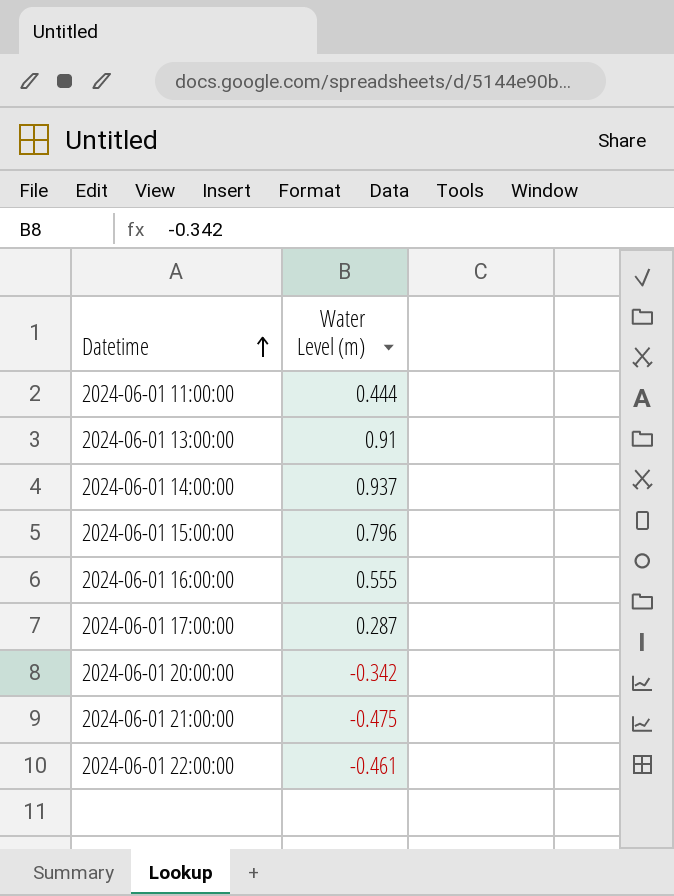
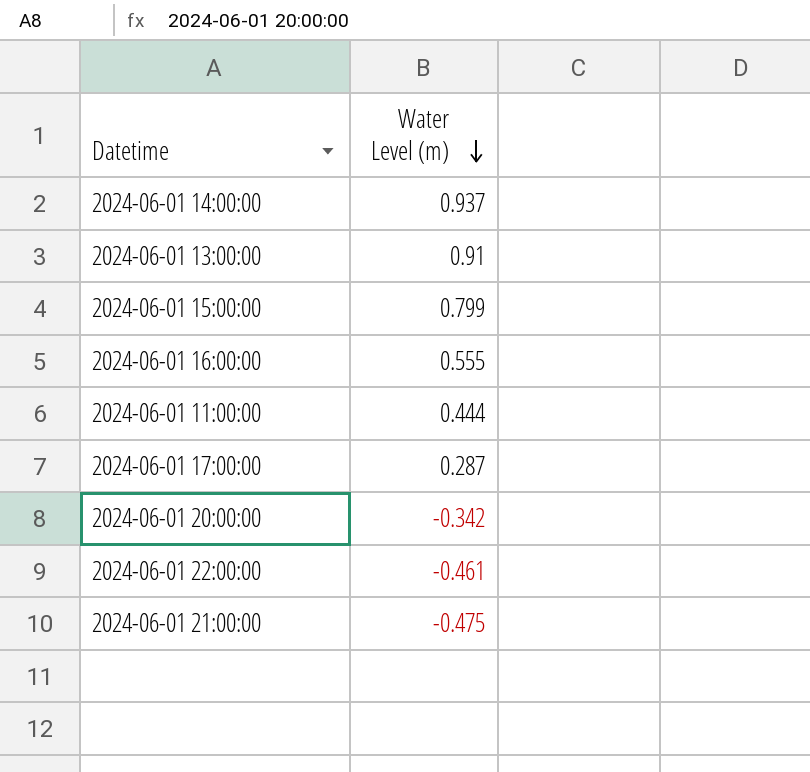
row order: Datetime ascending -> Water Level (m) descending
2024-06-01 15:00:00 | Water Level (m): 0.796 -> 0.799

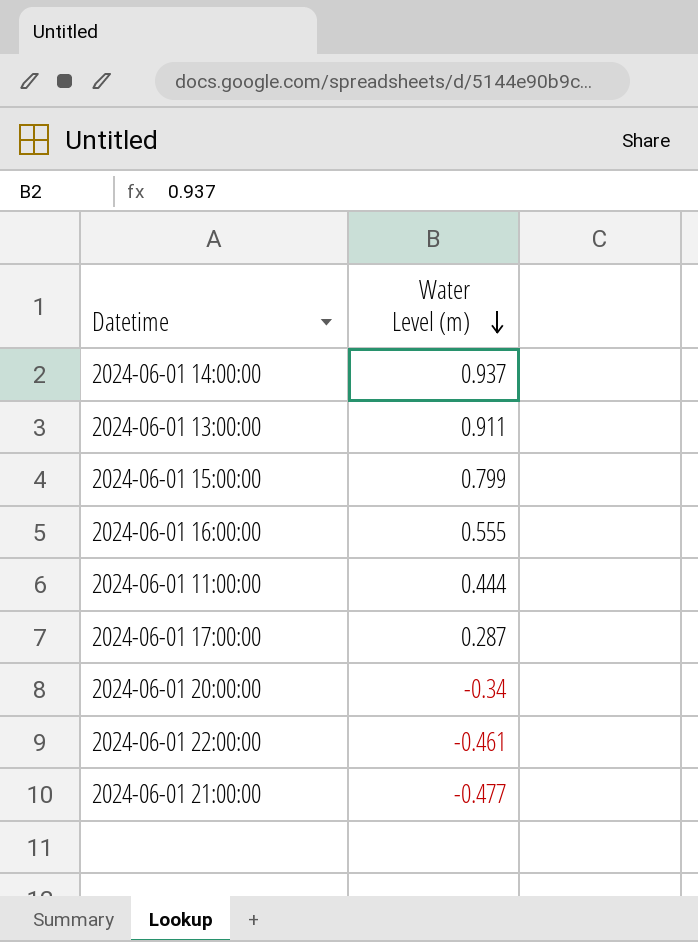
2024-06-01 13:00:00 | Water Level (m): 0.91 -> 0.911
2024-06-01 20:00:00 | Water Level (m): -0.342 -> -0.34
2024-06-01 21:00:00 | Water Level (m): -0.475 -> -0.477

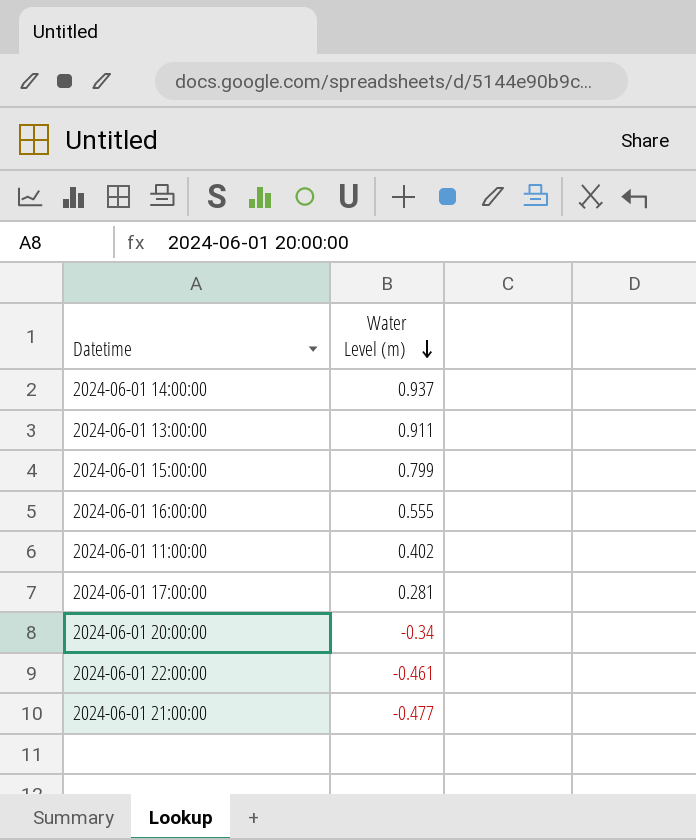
2024-06-01 11:00:00 | Water Level (m): 0.444 -> 0.402
2024-06-01 17:00:00 | Water Level (m): 0.287 -> 0.281

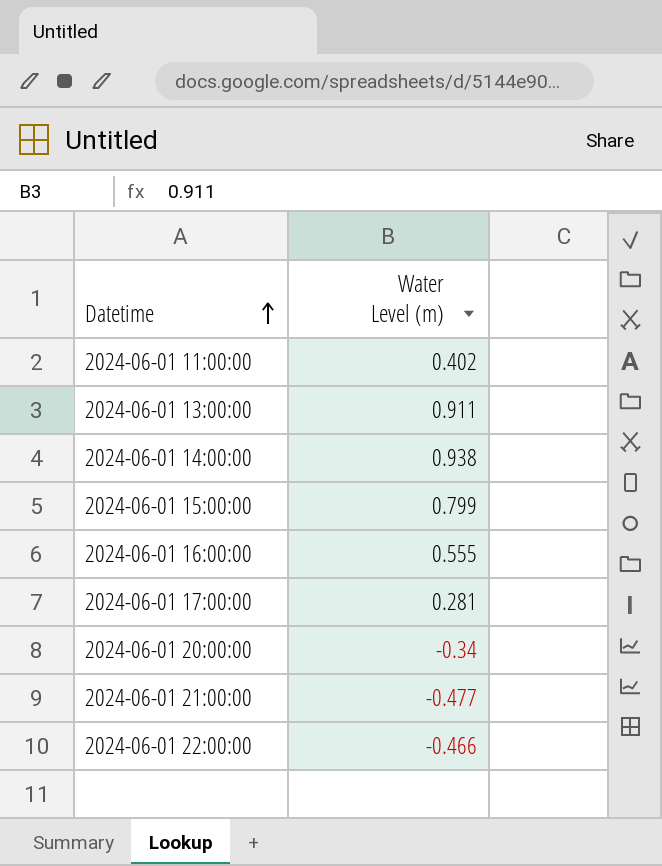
row order: Water Level (m) descending -> Datetime ascending
2024-06-01 14:00:00 | Water Level (m): 0.937 -> 0.938
2024-06-01 22:00:00 | Water Level (m): -0.461 -> -0.466

